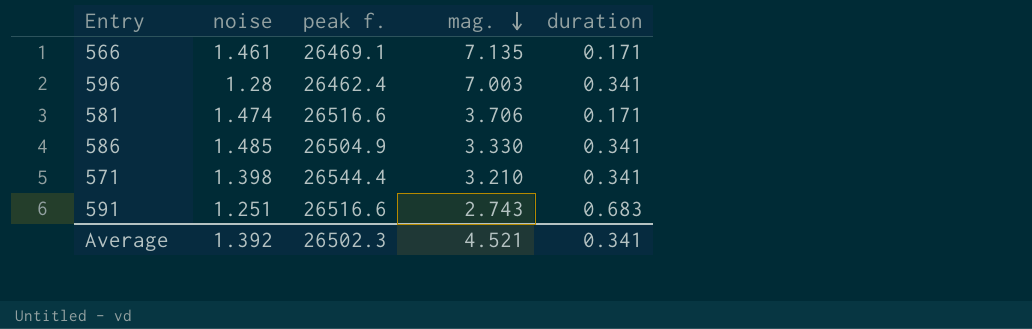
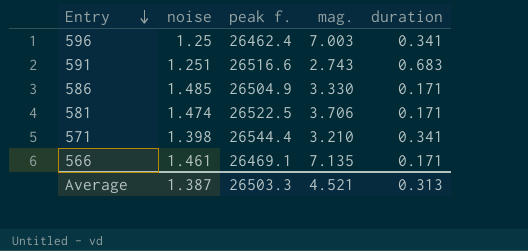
row order: mag. descending -> Entry descending
596 | noise: 1.28 -> 1.25
586 | duration: 0.341 -> 0.171
581 | peak f.: 26516.6 -> 26522.5
Average | noise: 1.392 -> 1.387
Average | peak f.: 26502.3 -> 26503.3
Average | duration: 0.341 -> 0.313

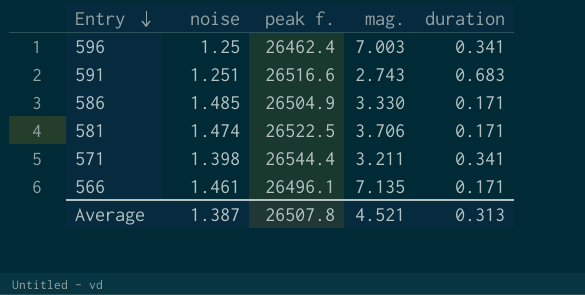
571 | mag.: 3.210 -> 3.211
566 | peak f.: 26469.1 -> 26496.1
Average | peak f.: 26503.3 -> 26507.8

